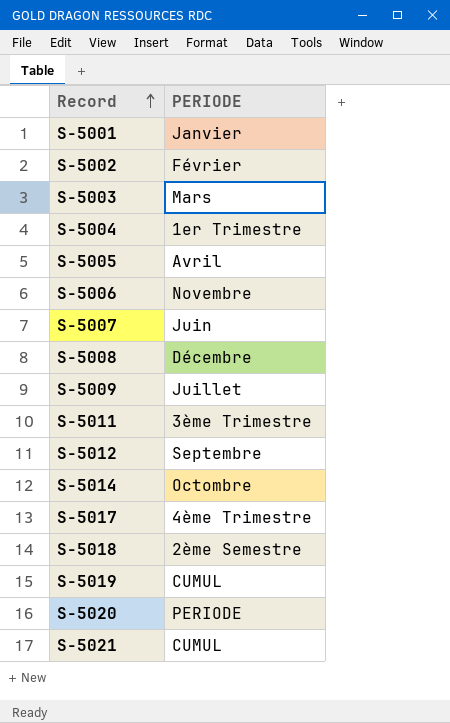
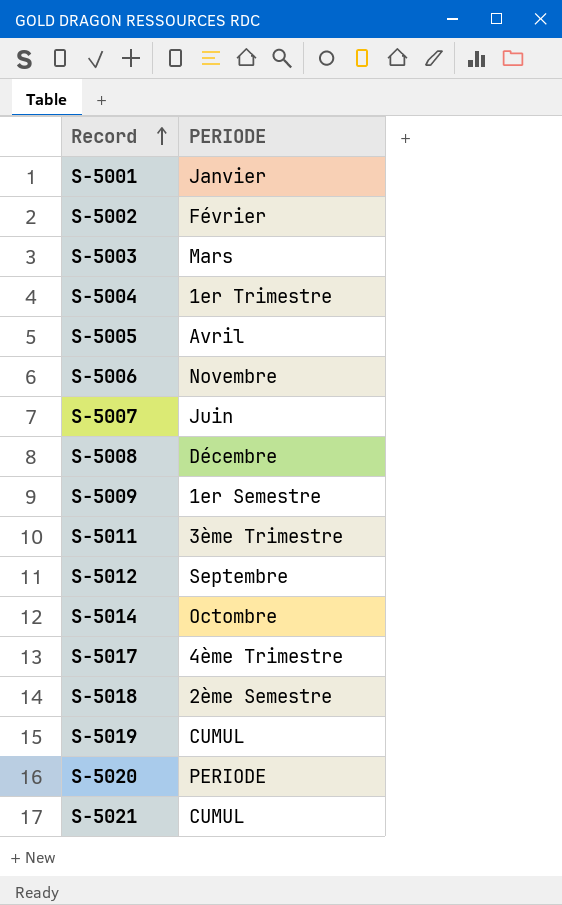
S-5009 | PERIODE: Juillet -> 1er Semestre

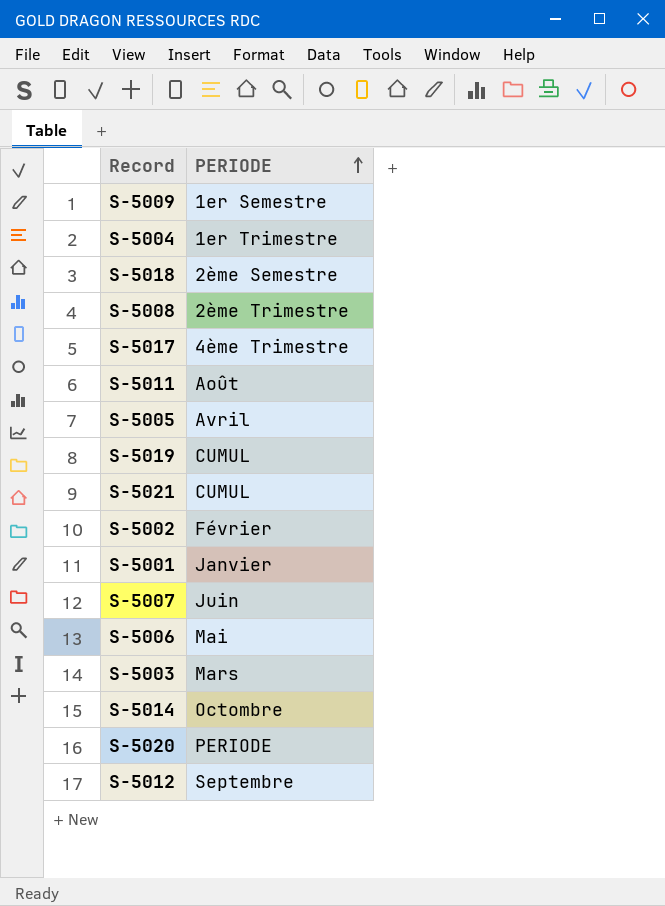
row order: Record ascending -> PERIODE ascending
S-5008 | PERIODE: Décembre -> 2ème Trimestre
S-5011 | PERIODE: 3ème Trimestre -> Août
S-5006 | PERIODE: Novembre -> Mai

